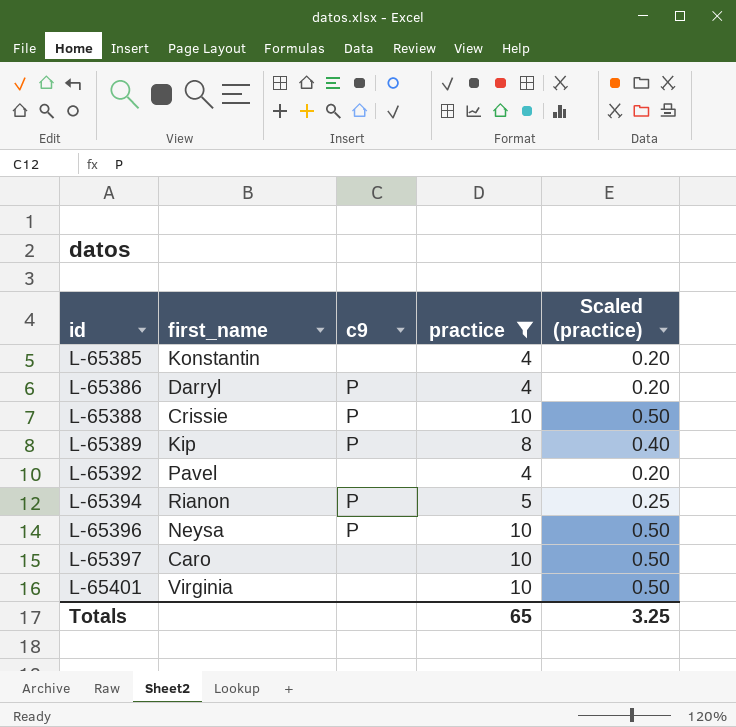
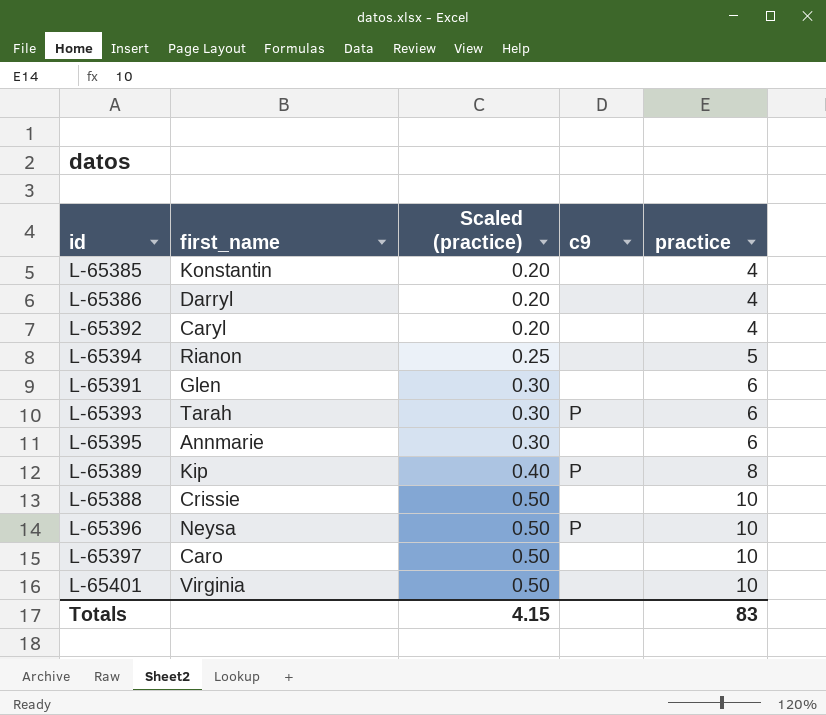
filter: practice != 6 -> none
row order: id ascending -> Scaled (practice) ascending
column Scaled (practice) | position: 5 -> 3
L-65386 | c9: P -> none
L-65392 | first_name: Pavel -> Caryl
L-65394 | c9: P -> none
L-65388 | c9: P -> none
Totals | Scaled (practice): 3.25 -> 4.15
Totals | practice: 65 -> 83

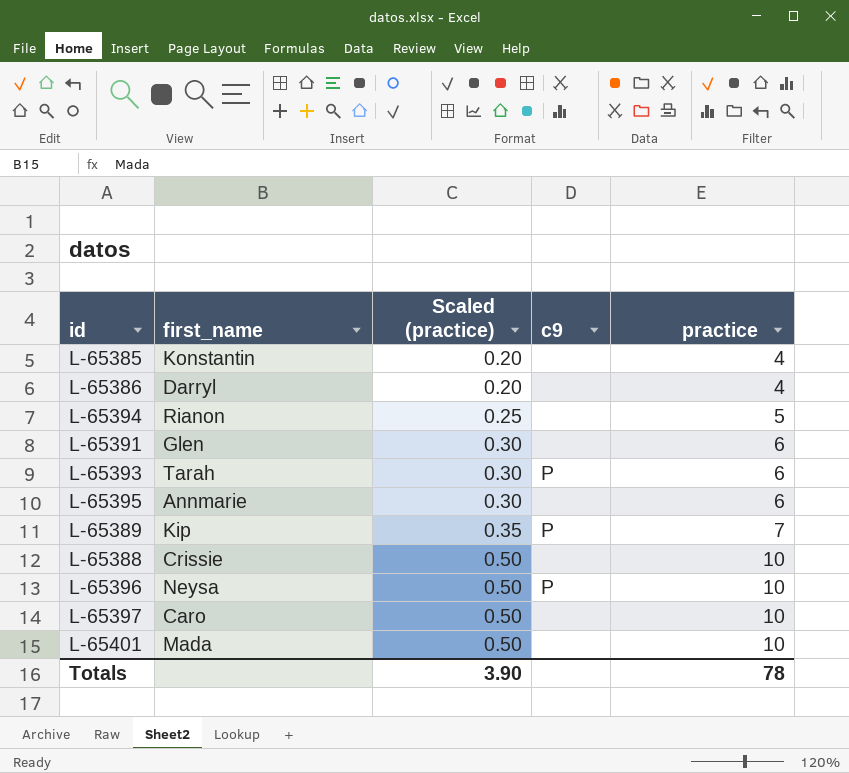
row L-65392: Caryl | 0.20 | none | 4 -> none
L-65389 | Scaled (practice): 0.40 -> 0.35
L-65389 | practice: 8 -> 7
L-65401 | first_name: Virginia -> Mada
Totals | Scaled (practice): 4.15 -> 3.90
Totals | practice: 83 -> 78

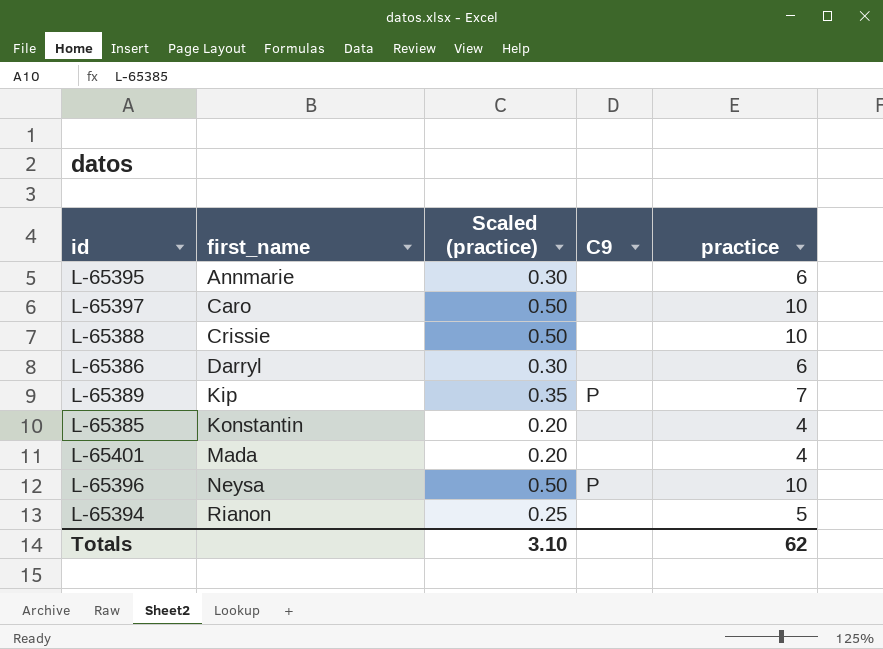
row order: Scaled (practice) ascending -> first_name ascending
column name: c9 -> C9
row L-65391: Glen | 0.30 | none | 6 -> none
row L-65393: Tarah | 0.30 | P | 6 -> none
L-65386 | Scaled (practice): 0.20 -> 0.30
L-65386 | practice: 4 -> 6
L-65401 | Scaled (practice): 0.50 -> 0.20
L-65401 | practice: 10 -> 4
Totals | Scaled (practice): 3.90 -> 3.10
Totals | practice: 78 -> 62

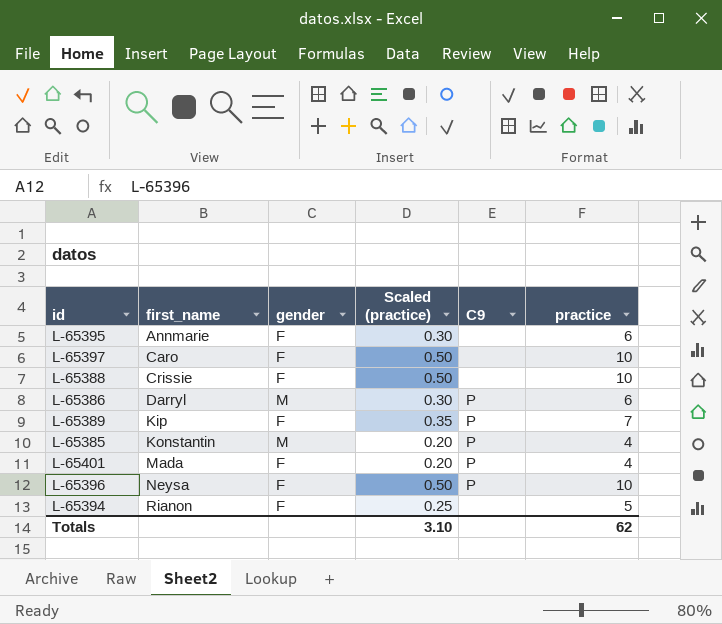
column gender | position: none -> 3
L-65386 | C9: none -> P
L-65385 | C9: none -> P
L-65401 | C9: none -> P

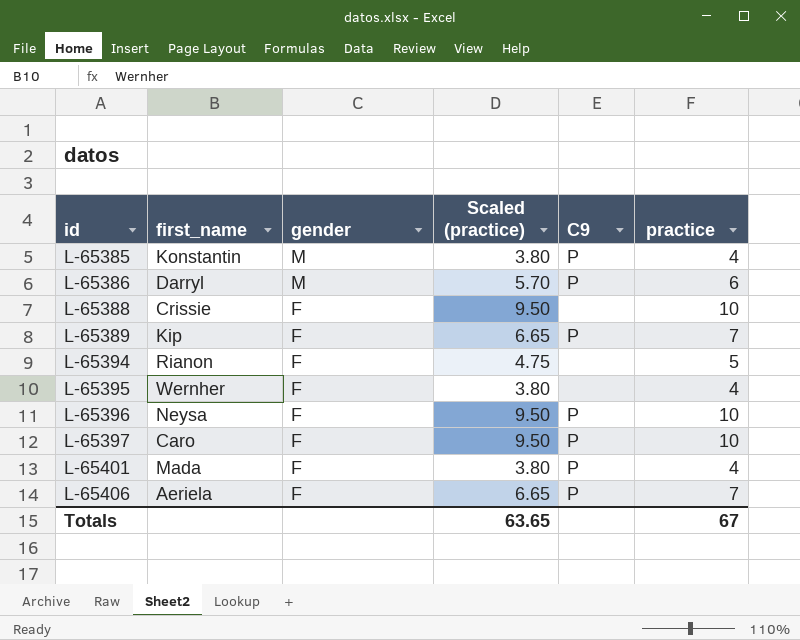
row order: first_name ascending -> id ascending
column Scaled (practice) | formula: [practice] * 0.05 -> [practice] * 0.95
L-65395 | first_name: Annmarie -> Wernher
L-65395 | practice: 6 -> 4
L-65397 | C9: none -> P
row L-65406: none -> Aeriela | F | 6.65 | P | 7
Totals | Scaled (practice): 3.10 -> 63.65
Totals | practice: 62 -> 67

